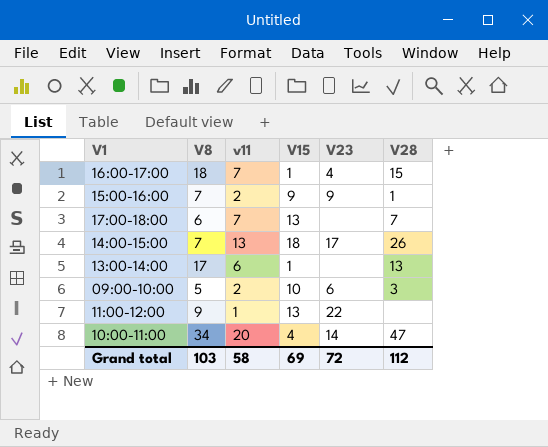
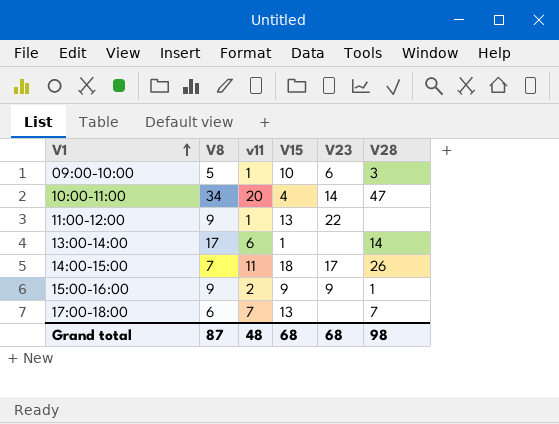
row order: none -> V1 ascending
row 16:00-17:00: 18 | 7 | 1 | 4 | 15 -> none
09:00-10:00 | v11: 2 -> 1
13:00-14:00 | V28: 13 -> 14
14:00-15:00 | v11: 13 -> 11
15:00-16:00 | V8: 7 -> 9
Grand total | V8: 103 -> 87
Grand total | v11: 58 -> 48
Grand total | V15: 69 -> 68
Grand total | V23: 72 -> 68
Grand total | V28: 112 -> 98

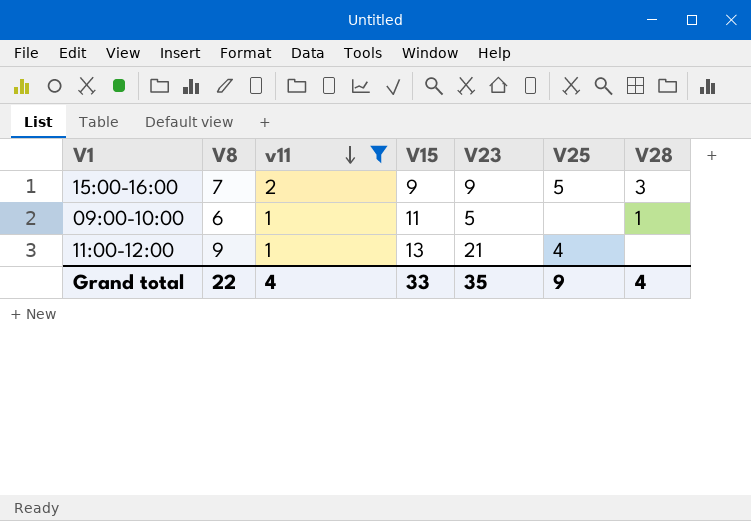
filter: none -> v11 <= 2
row order: V1 ascending -> v11 descending
column V25 | position: none -> 6
15:00-16:00 | V8: 9 -> 7
15:00-16:00 | V28: 1 -> 3
09:00-10:00 | V8: 5 -> 6
09:00-10:00 | V15: 10 -> 11
09:00-10:00 | V23: 6 -> 5
09:00-10:00 | V28: 3 -> 1
11:00-12:00 | V23: 22 -> 21
Grand total | V8: 87 -> 22
Grand total | v11: 48 -> 4
Grand total | V15: 68 -> 33
Grand total | V23: 68 -> 35
Grand total | V28: 98 -> 4

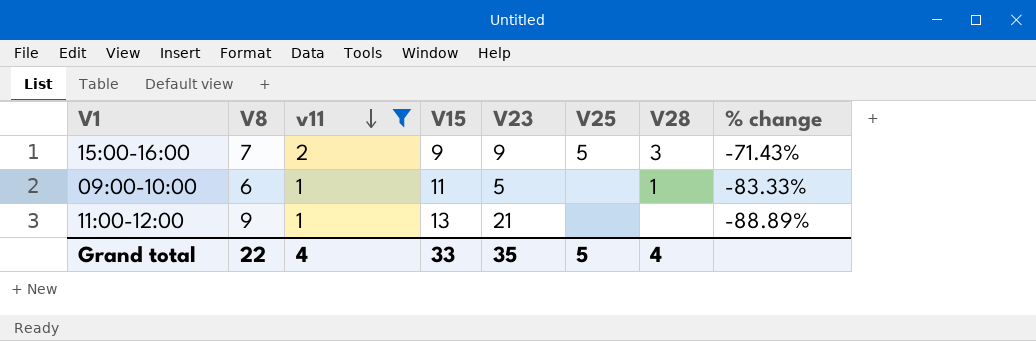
column % change | formula: none -> ([v11] - [V8]) / [V8]
11:00-12:00 | V25: 4 -> none
Grand total | V25: 9 -> 5

